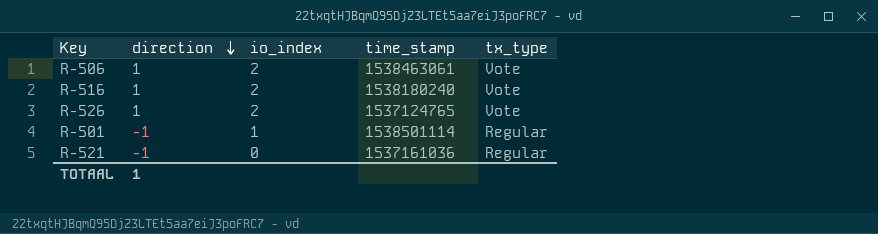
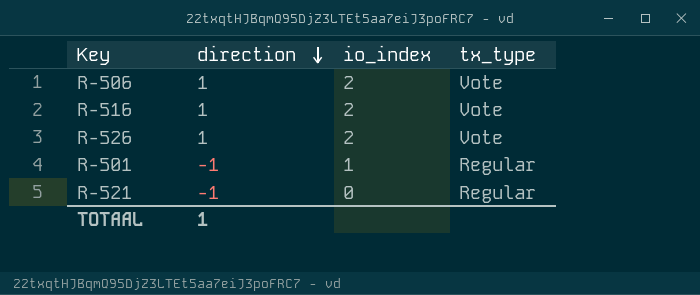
column time_stamp | position: 4 -> none

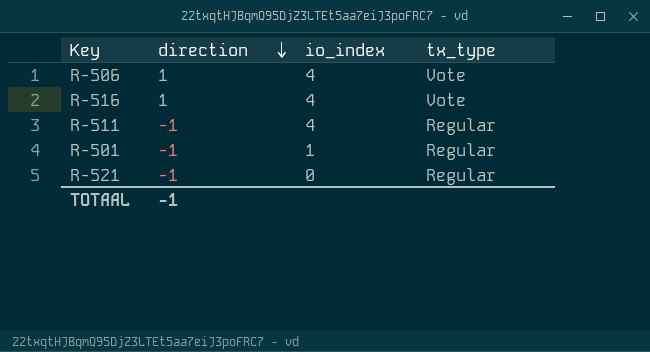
row R-526: 1 | 2 | Vote -> none
R-506 | io_index: 2 -> 4
R-516 | io_index: 2 -> 4
row R-511: none -> -1 | 4 | Regular
TOTAAL | direction: 1 -> -1

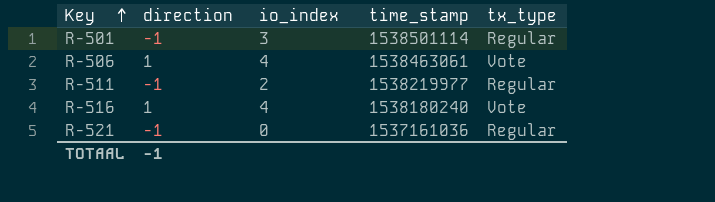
row order: direction descending -> Key ascending
column time_stamp | position: none -> 4
R-501 | io_index: 1 -> 3
R-511 | io_index: 4 -> 2

